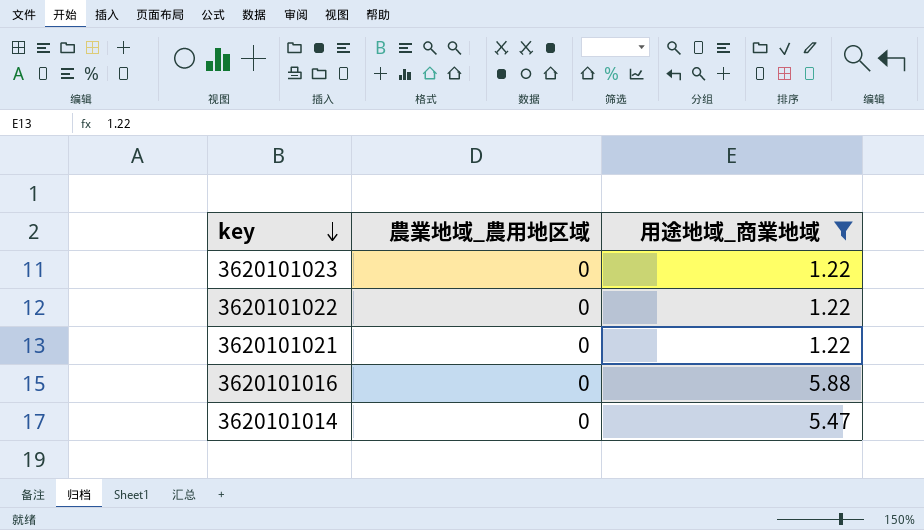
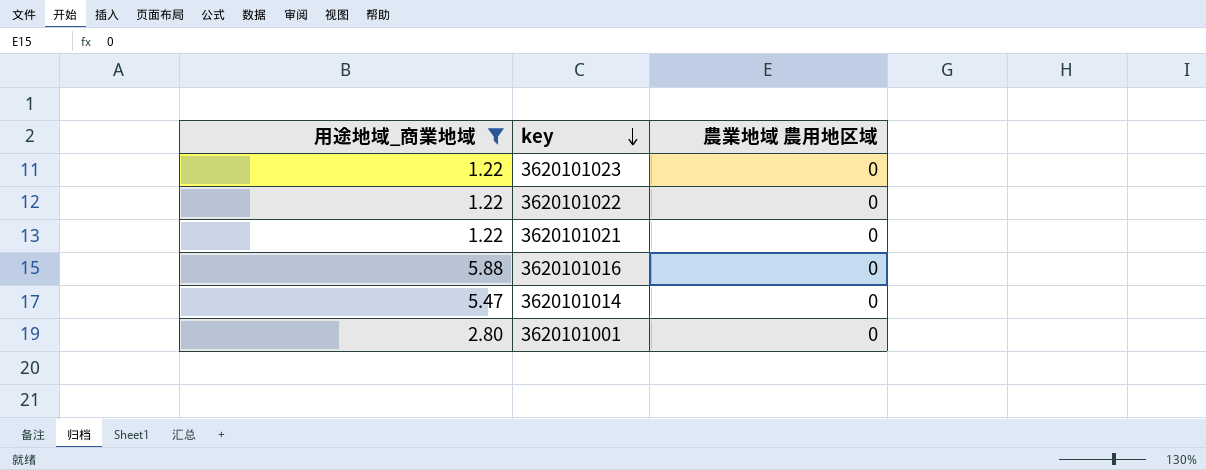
column 用途地域_商業地域 | position: 3 -> 1
column name: 農業地域_農用地区域 -> 農業地域 農用地区域
row 3620101001: none -> 2.80 | 0

